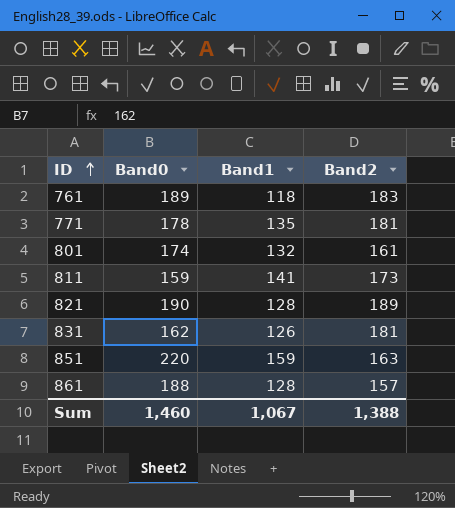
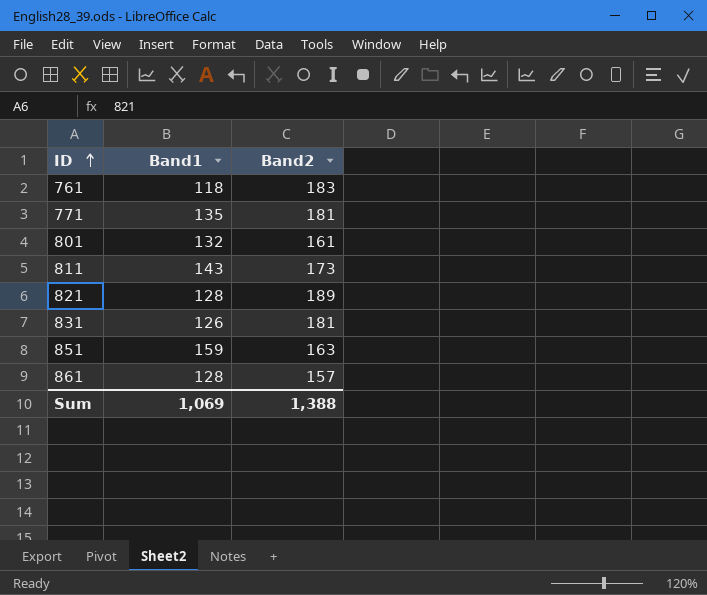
column Band0 | position: 2 -> none
811 | Band1: 141 -> 143
Sum | Band1: 1,067 -> 1,069

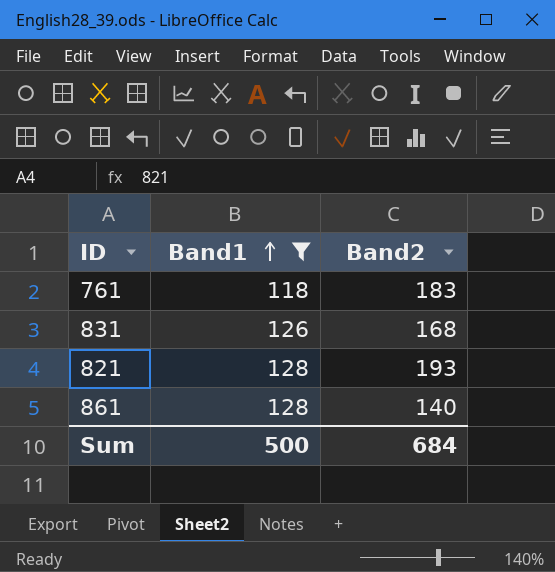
filter: none -> Band1 <= 128
row order: ID ascending -> Band1 ascending
831 | Band2: 181 -> 168
821 | Band2: 189 -> 193
861 | Band2: 157 -> 140
Sum | Band1: 1,069 -> 500
Sum | Band2: 1,388 -> 684

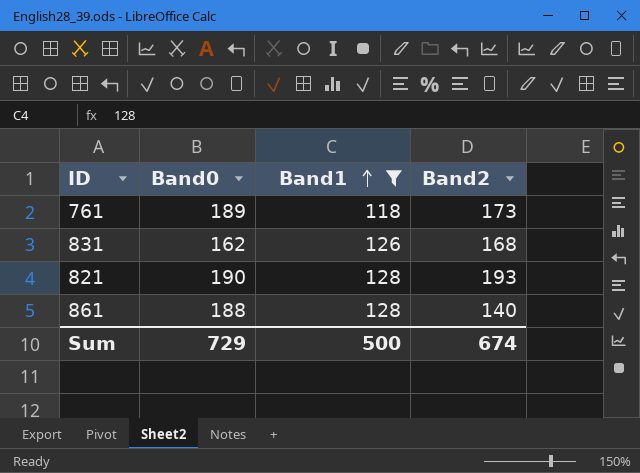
column Band0 | position: none -> 2
761 | Band2: 183 -> 173
Sum | Band2: 684 -> 674

